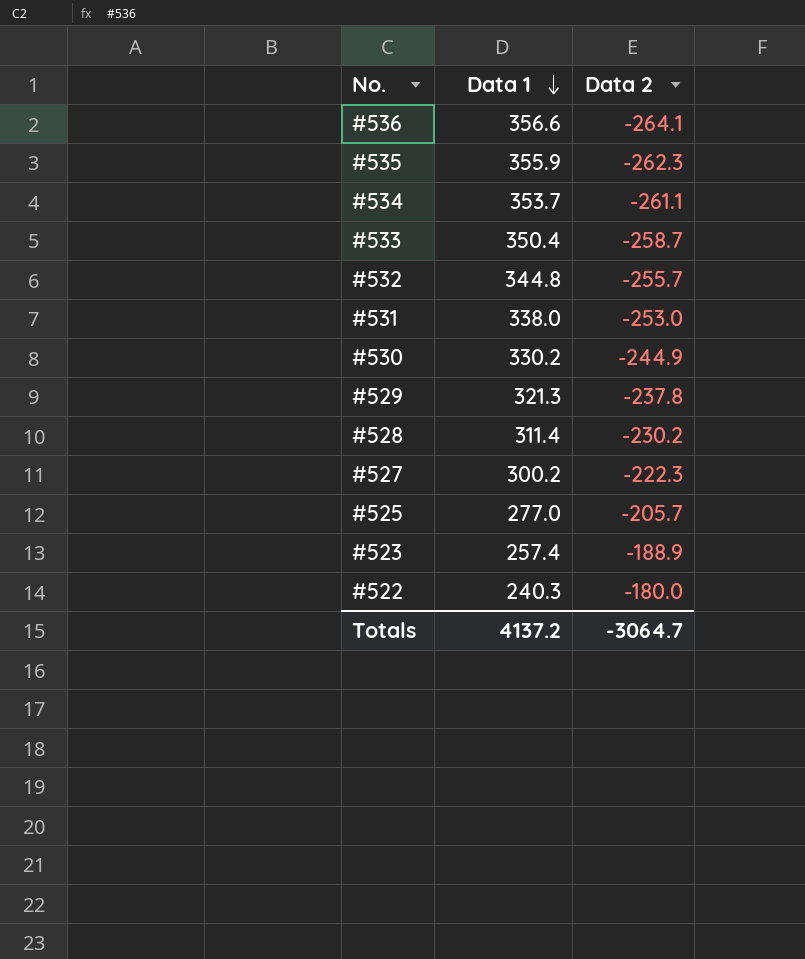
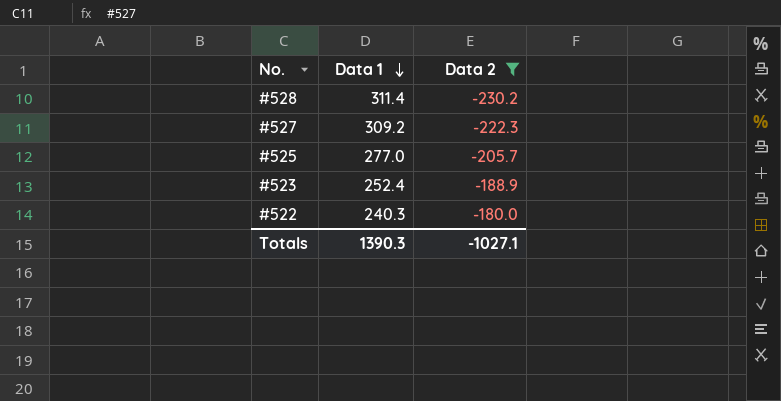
filter: none -> Data 2 >= -230.2
#527 | Data 1: 300.2 -> 309.2
#523 | Data 1: 257.4 -> 252.4
Totals | Data 1: 4137.2 -> 1390.3
Totals | Data 2: -3064.7 -> -1027.1

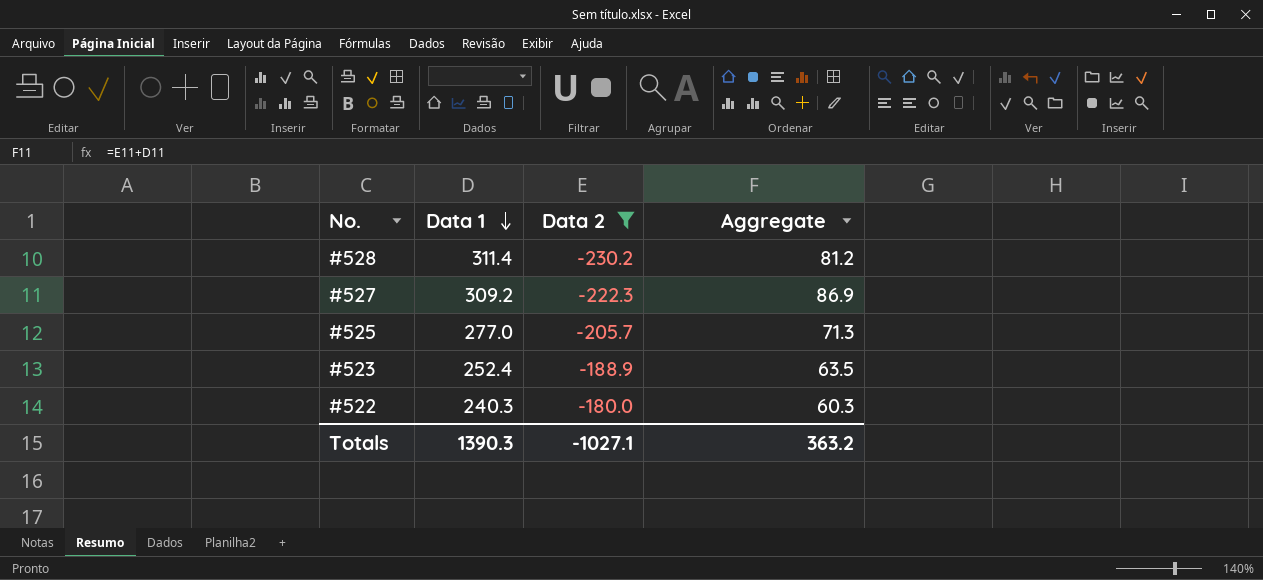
column Aggregate | formula: none -> [Data 1] + [Data 2]

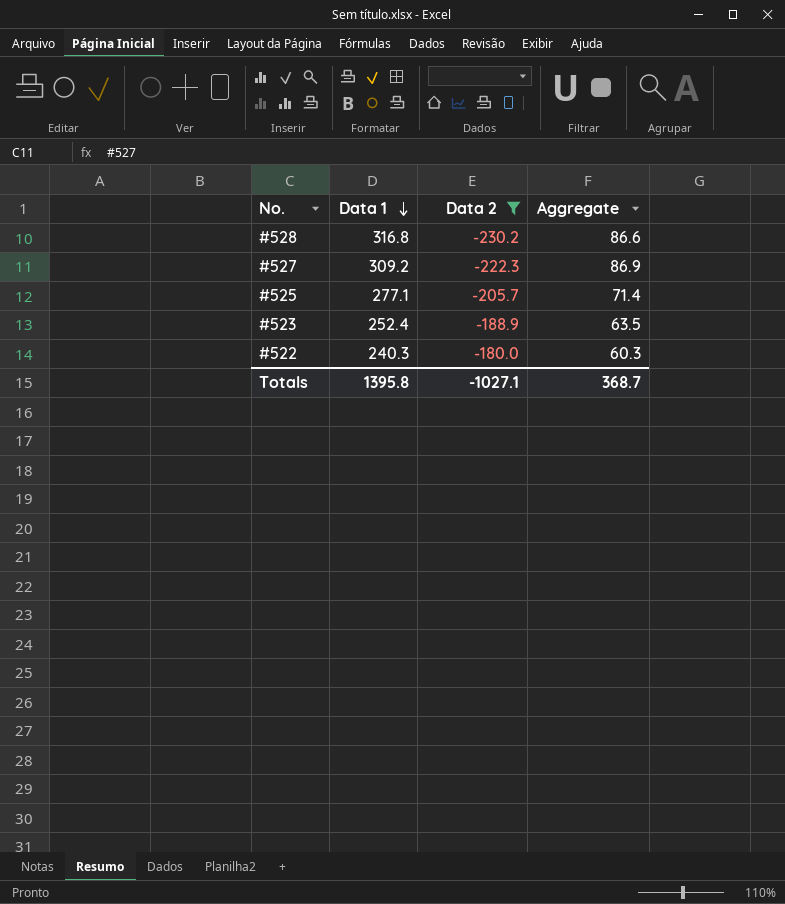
#528 | Data 1: 311.4 -> 316.8
#528 | Aggregate: 81.2 -> 86.6
#525 | Data 1: 277.0 -> 277.1
#525 | Aggregate: 71.3 -> 71.4
Totals | Data 1: 1390.3 -> 1395.8
Totals | Aggregate: 363.2 -> 368.7

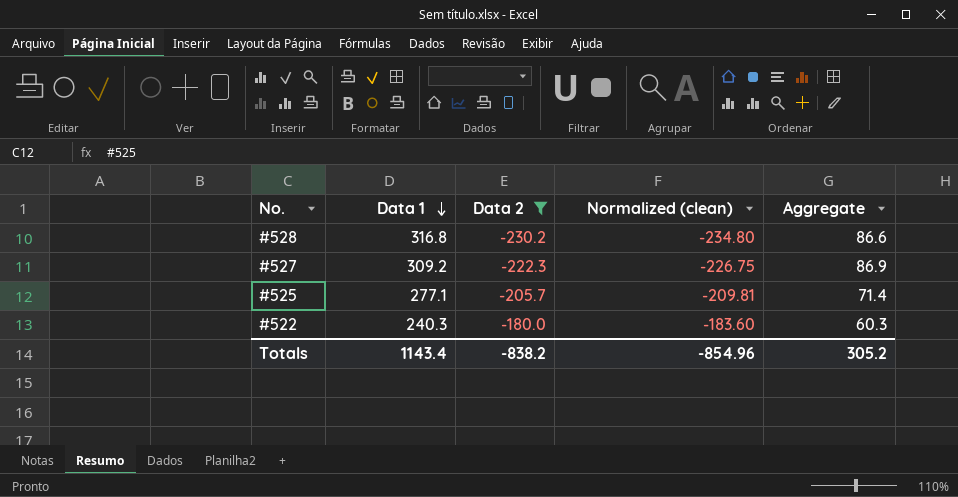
column Normalized (clean) | formula: none -> [Data 2] * 1.02
row #523: 252.4 | -188.9 | 63.5 -> none
Totals | Data 1: 1395.8 -> 1143.4
Totals | Data 2: -1027.1 -> -838.2
Totals | Aggregate: 368.7 -> 305.2

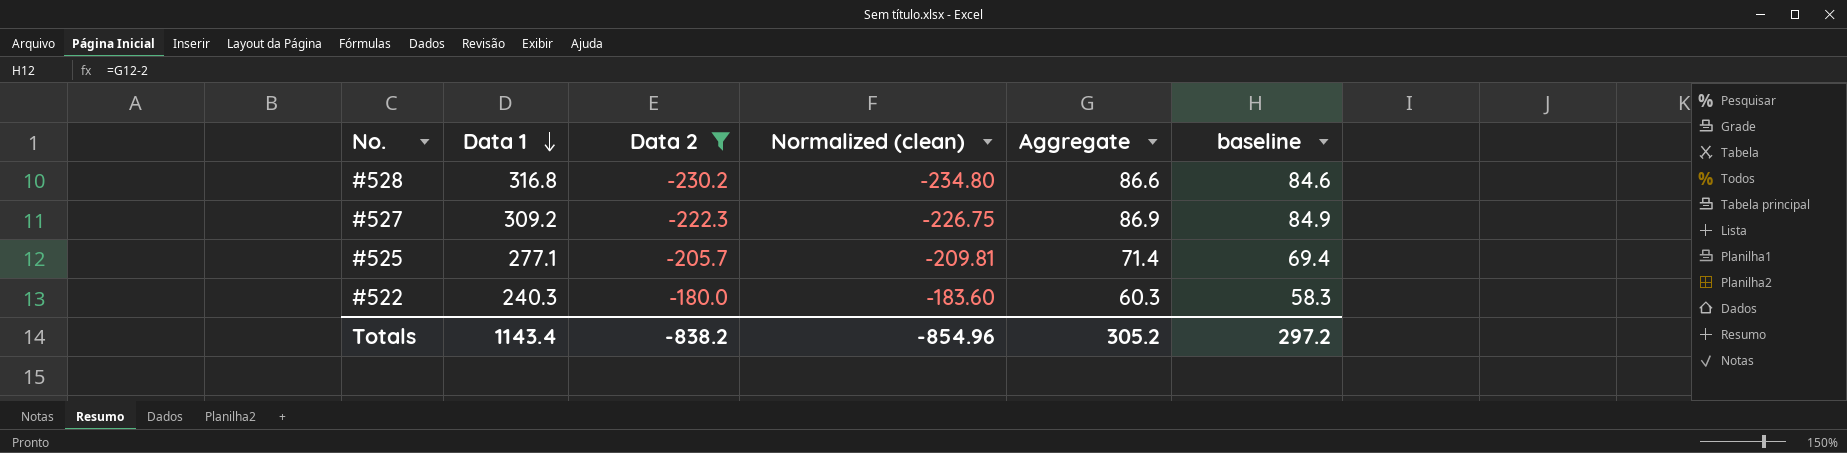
column baseline | formula: none -> [Aggregate] - 2

